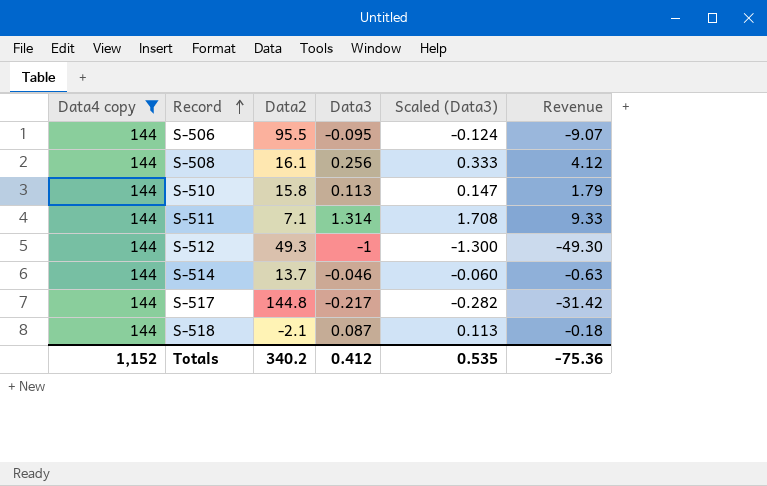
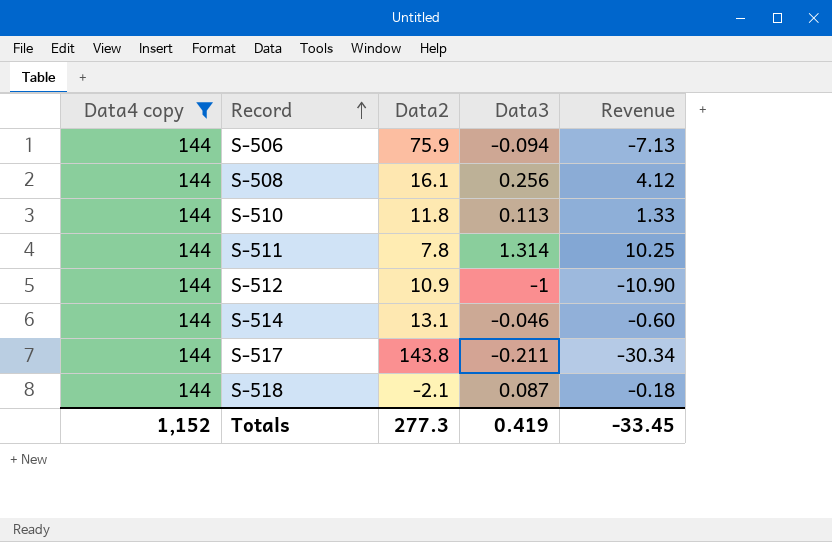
column Scaled (Data3) | formula: [Data3] * 1.3 -> none
S-506 | Data2: 95.5 -> 75.9
S-506 | Data3: -0.095 -> -0.094
S-506 | Revenue: -9.07 -> -7.13
S-510 | Data2: 15.8 -> 11.8
S-510 | Revenue: 1.79 -> 1.33
S-511 | Data2: 7.1 -> 7.8
S-511 | Revenue: 9.33 -> 10.25
S-512 | Data2: 49.3 -> 10.9
S-512 | Revenue: -49.30 -> -10.90
S-514 | Data2: 13.7 -> 13.1
S-514 | Revenue: -0.63 -> -0.60
S-517 | Data2: 144.8 -> 143.8
S-517 | Data3: -0.217 -> -0.211
S-517 | Revenue: -31.42 -> -30.34
Totals | Data2: 340.2 -> 277.3
Totals | Data3: 0.412 -> 0.419
Totals | Revenue: -75.36 -> -33.45

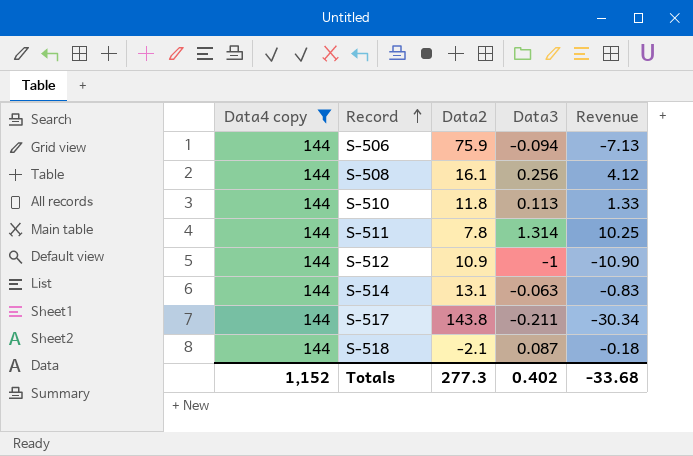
S-514 | Data3: -0.046 -> -0.063
S-514 | Revenue: -0.60 -> -0.83
Totals | Data3: 0.419 -> 0.402
Totals | Revenue: -33.45 -> -33.68

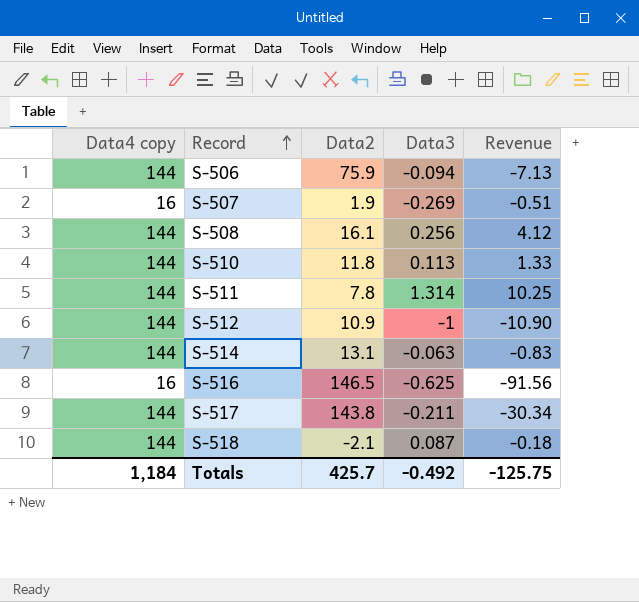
filter: Data4 copy = 144 -> none
Totals | Data4 copy: 1,152 -> 1,184
Totals | Data2: 277.3 -> 425.7
Totals | Data3: 0.402 -> -0.492
Totals | Revenue: -33.68 -> -125.75

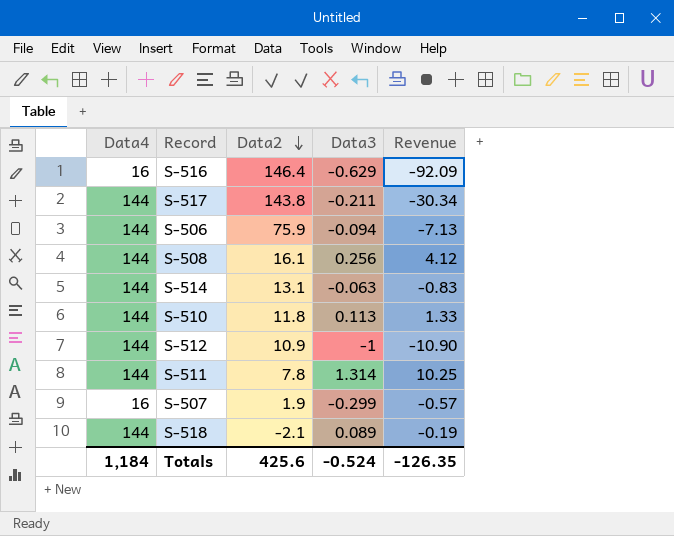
row order: Record ascending -> Data2 descending
column name: Data4 copy -> Data4
S-516 | Data2: 146.5 -> 146.4
S-516 | Data3: -0.625 -> -0.629
S-516 | Revenue: -91.56 -> -92.09
S-507 | Data3: -0.269 -> -0.299
S-507 | Revenue: -0.51 -> -0.57
S-518 | Data3: 0.087 -> 0.089
S-518 | Revenue: -0.18 -> -0.19
Totals | Data2: 425.7 -> 425.6
Totals | Data3: -0.492 -> -0.524
Totals | Revenue: -125.75 -> -126.35

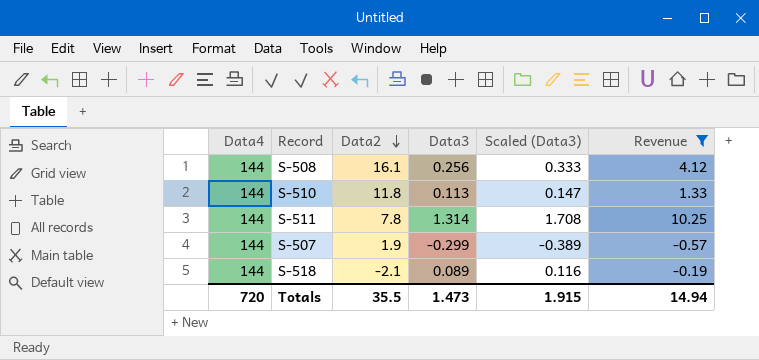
filter: none -> Revenue >= -0.57
column Scaled (Data3) | formula: none -> [Data3] * 1.3
S-507 | Data4: 16 -> 144
Totals | Data4: 1,184 -> 720
Totals | Data2: 425.6 -> 35.5
Totals | Data3: -0.524 -> 1.473
Totals | Revenue: -126.35 -> 14.94

